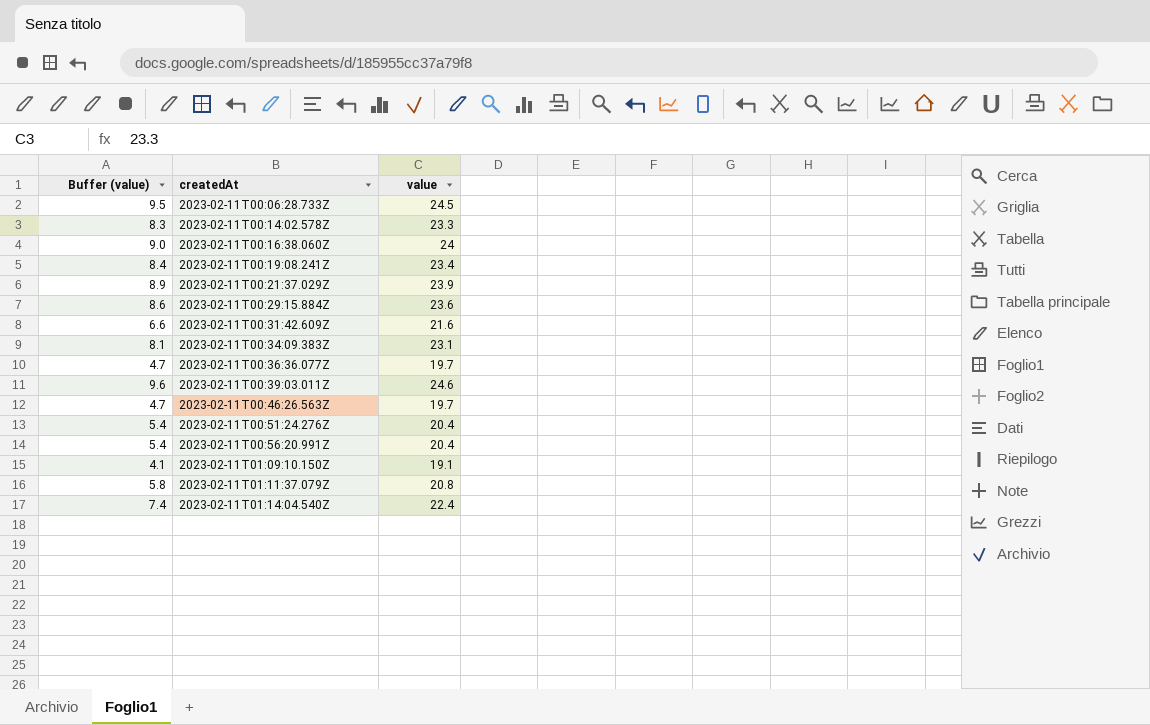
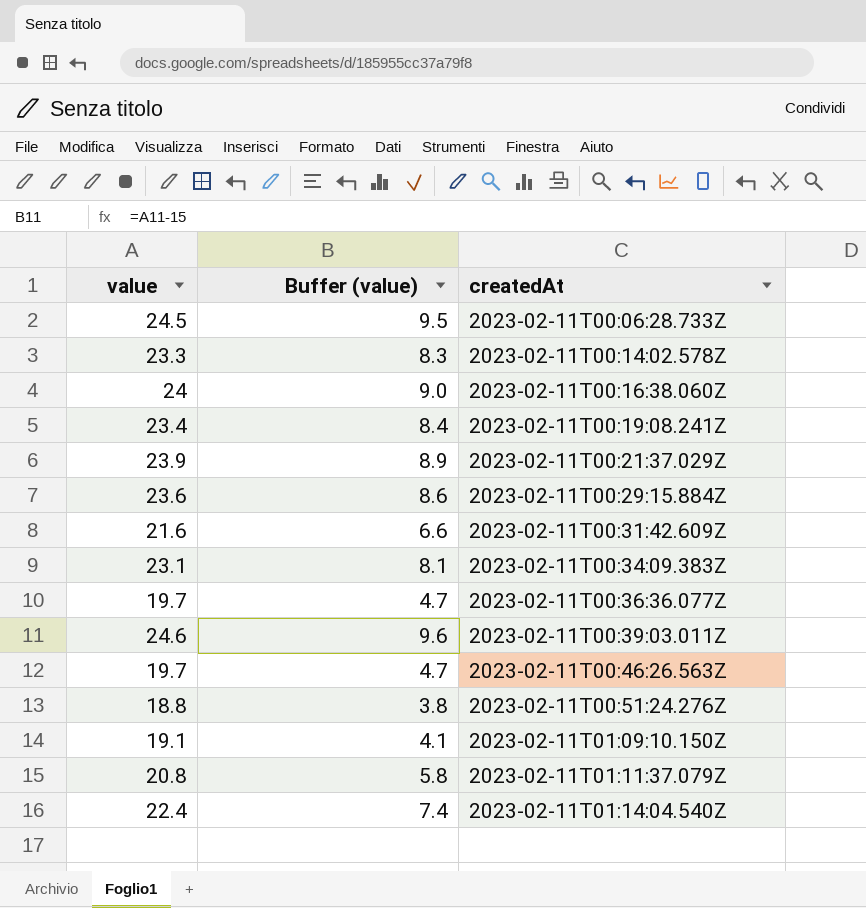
column value | position: 3 -> 1
row 2023-02-11T00:56:20.991Z: 5.4 | 20.4 -> none
2023-02-11T00:51:24.276Z | value: 20.4 -> 18.8
2023-02-11T00:51:24.276Z | Buffer (value): 5.4 -> 3.8

